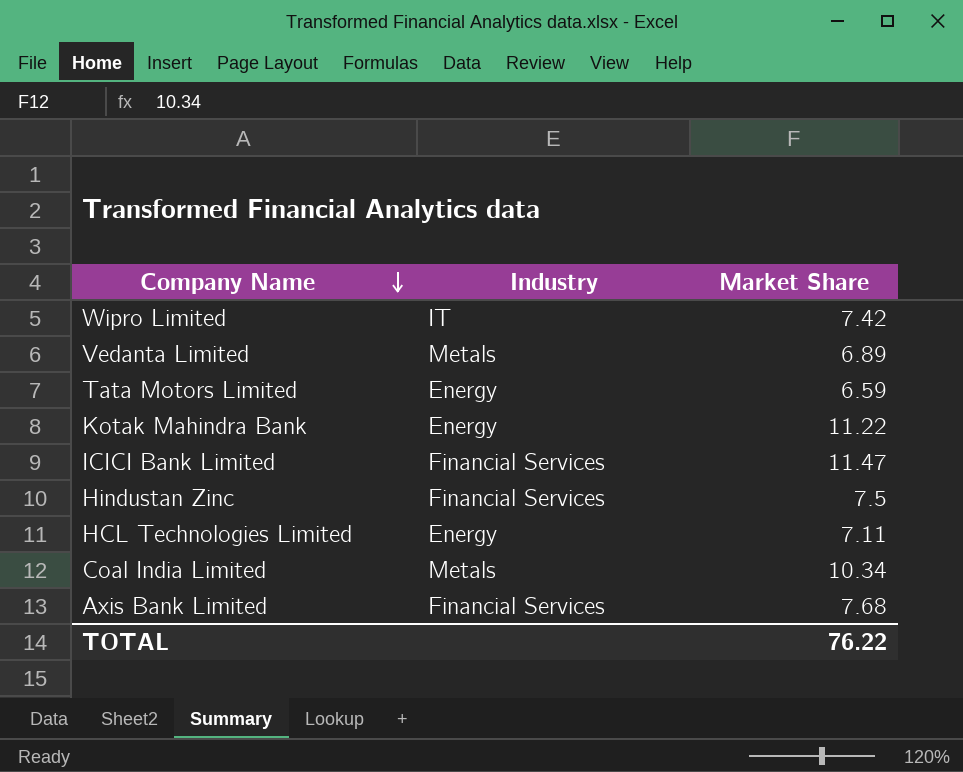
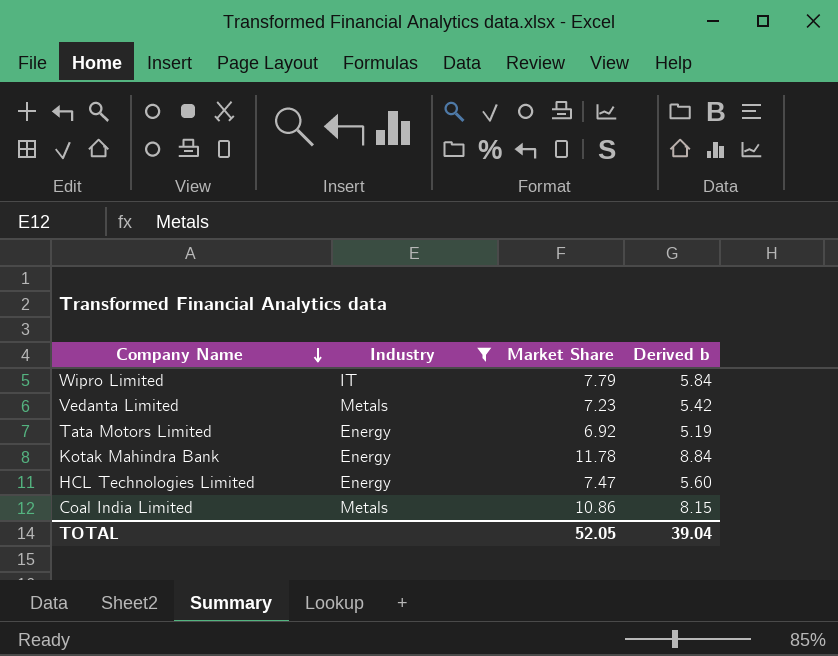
filter: none -> Industry != Financial Services
column Derived b | formula: none -> [Market Share] * 0.75
Wipro Limited | Market Share: 7.42 -> 7.79
Vedanta Limited | Market Share: 6.89 -> 7.23
Tata Motors Limited | Market Share: 6.59 -> 6.92
Kotak Mahindra Bank | Market Share: 11.22 -> 11.78
HCL Technologies Limited | Market Share: 7.11 -> 7.47
Coal India Limited | Market Share: 10.34 -> 10.86
TOTAL | Market Share: 76.22 -> 52.05

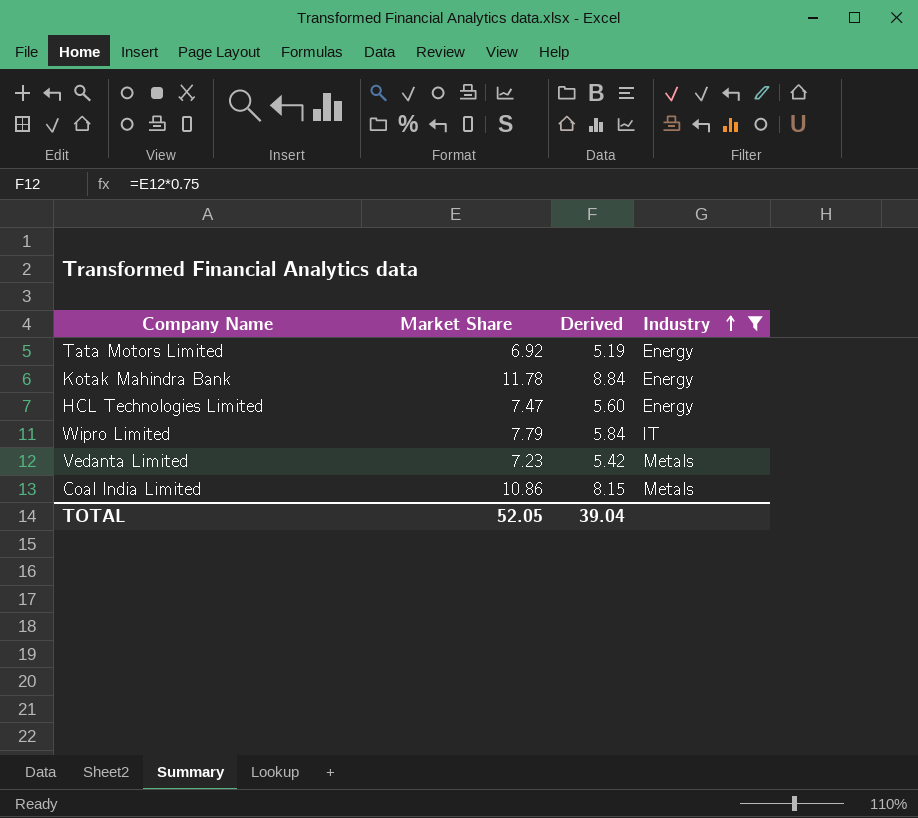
row order: Company Name descending -> Industry ascending
column name: Derived b -> Derived
column Industry | position: 2 -> 4

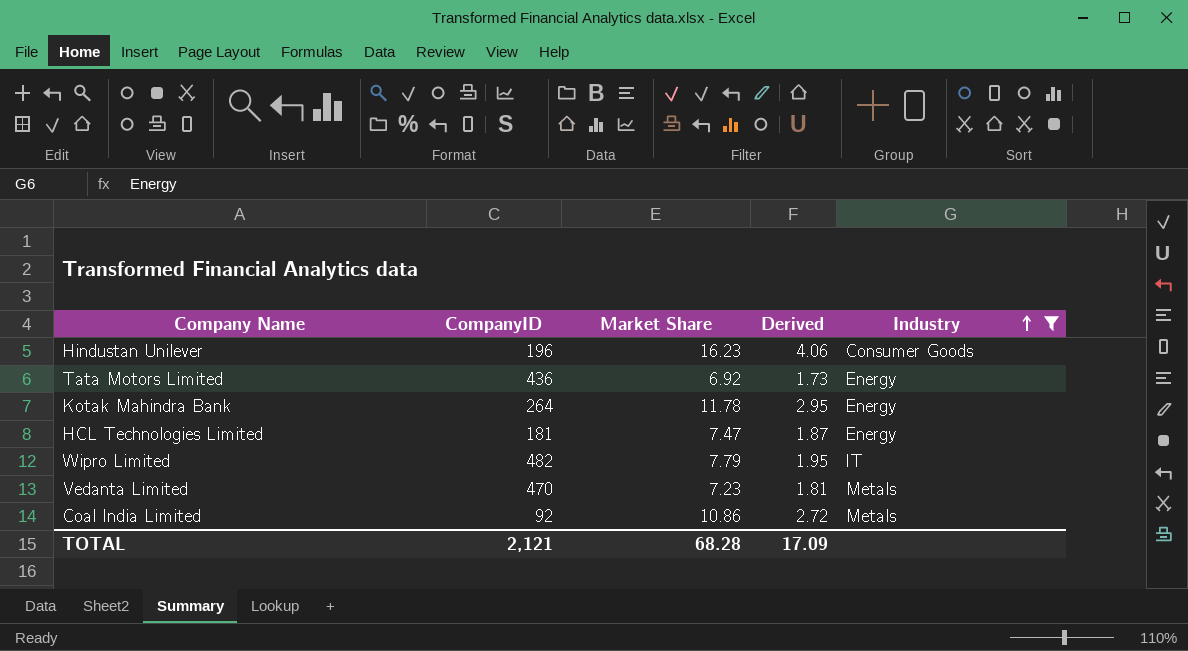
column CompanyID | position: none -> 2
column Derived | formula: [Market Share] * 0.75 -> [Market Share] * 0.25
row Hindustan Unilever: none -> 196 | 16.23 | 4.06 | Consumer Goods
TOTAL | Market Share: 52.05 -> 68.28
TOTAL | Derived: 39.04 -> 17.09

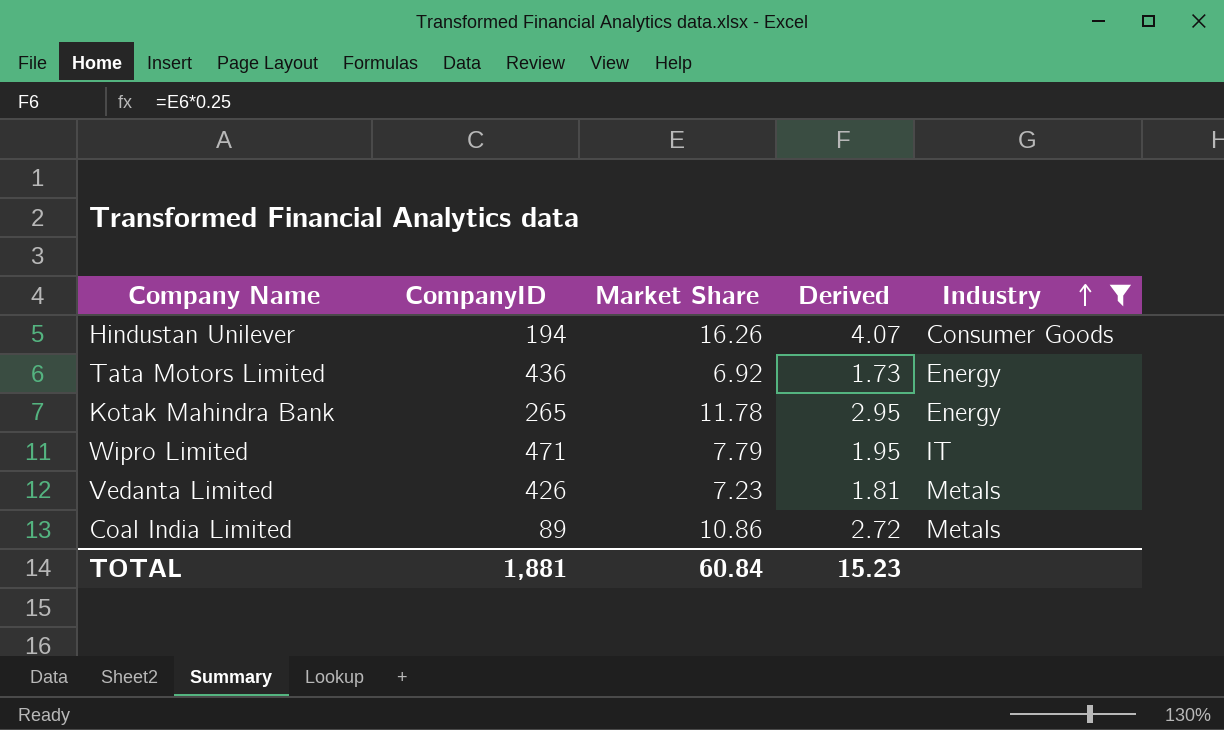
row HCL Technologies Limited: 181 | 7.47 | 1.87 | Energy -> none
Hindustan Unilever | CompanyID: 196 -> 194
Hindustan Unilever | Market Share: 16.23 -> 16.26
Hindustan Unilever | Derived: 4.06 -> 4.07
Kotak Mahindra Bank | CompanyID: 264 -> 265
Wipro Limited | CompanyID: 482 -> 471
Vedanta Limited | CompanyID: 470 -> 426
Coal India Limited | CompanyID: 92 -> 89
TOTAL | CompanyID: 2,121 -> 1,881
TOTAL | Market Share: 68.28 -> 60.84
TOTAL | Derived: 17.09 -> 15.23

